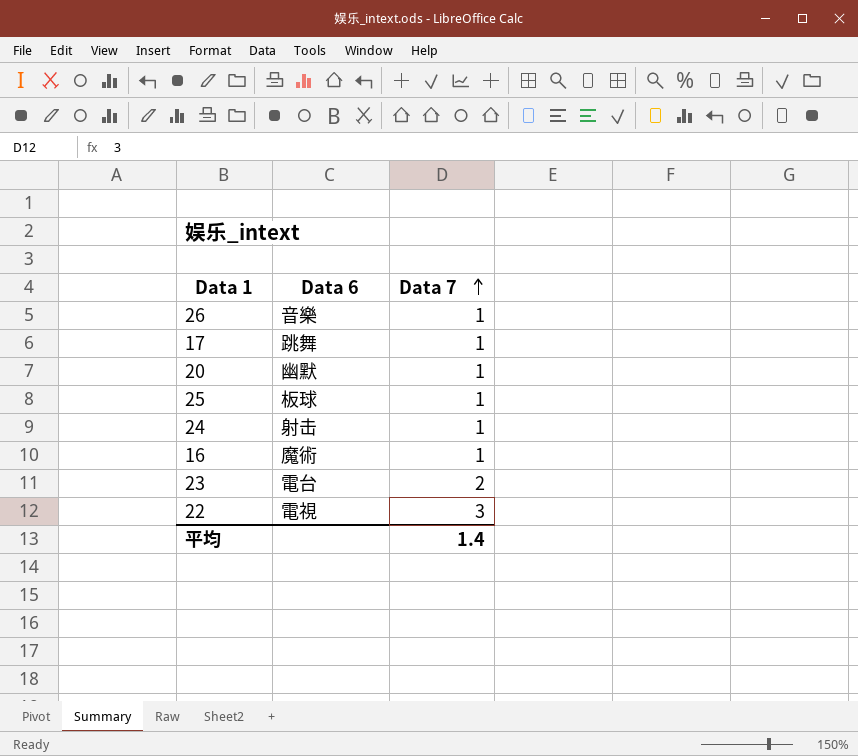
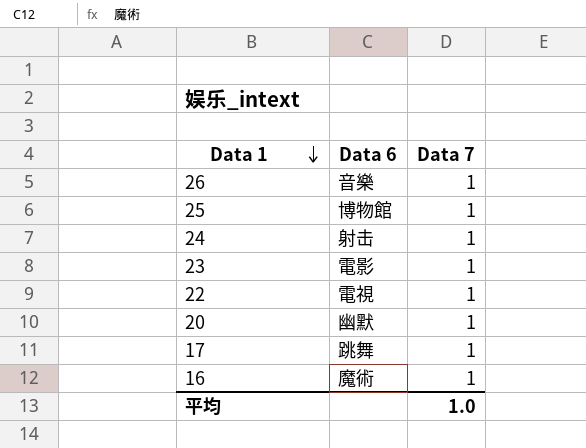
row order: Data 7 ascending -> Data 1 descending
25 | Data 6: 板球 -> 博物館
23 | Data 6: 電台 -> 電影
23 | Data 7: 2 -> 1
22 | Data 7: 3 -> 1
平均 | Data 7: 1.4 -> 1.0

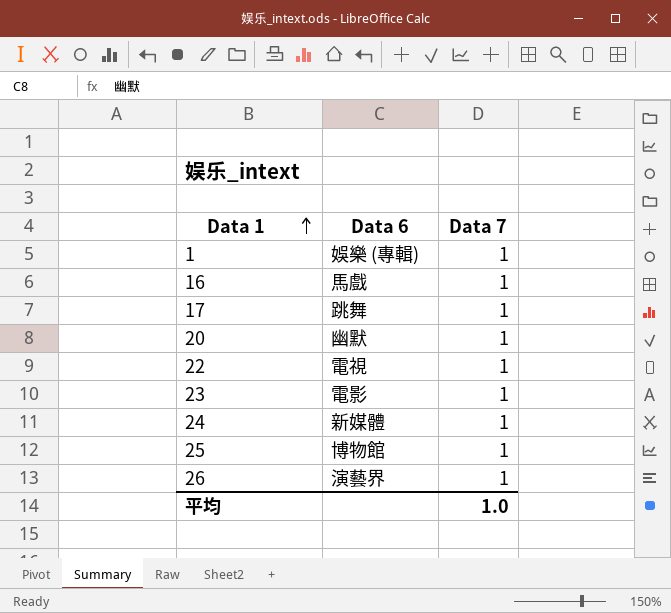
row order: Data 1 descending -> Data 1 ascending
row 1: none -> 娛樂 (專輯) | 1
16 | Data 6: 魔術 -> 馬戲
24 | Data 6: 射击 -> 新媒體
26 | Data 6: 音樂 -> 演藝界

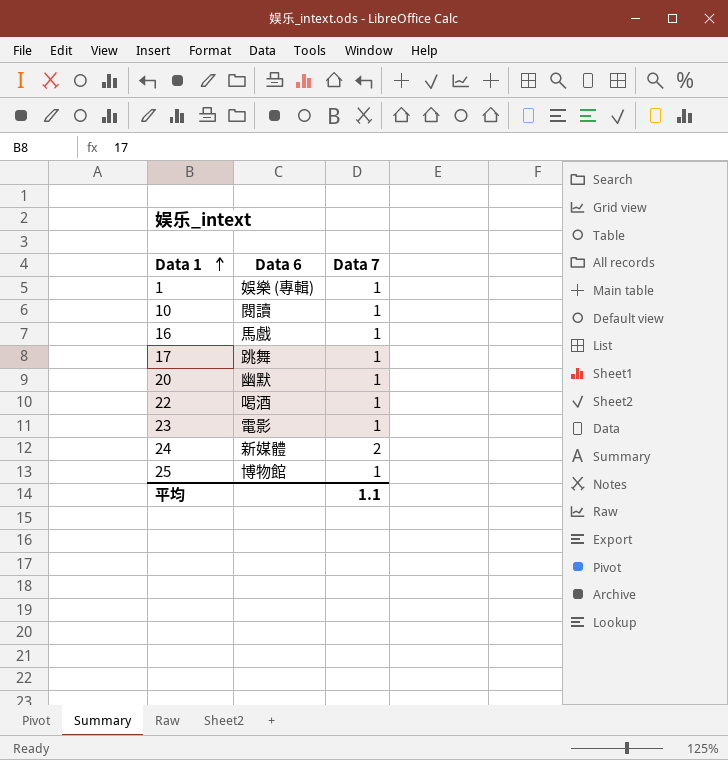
row 26: 演藝界 | 1 -> none
row 10: none -> 閱讀 | 1
22 | Data 6: 電視 -> 喝酒
24 | Data 7: 1 -> 2
平均 | Data 7: 1.0 -> 1.1

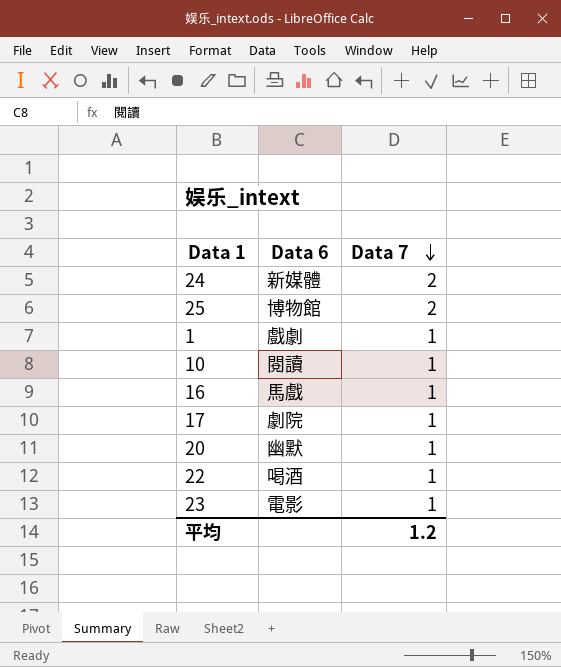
row order: Data 1 ascending -> Data 7 descending
25 | Data 7: 1 -> 2
1 | Data 6: 娛樂 (專輯) -> 戲劇
17 | Data 6: 跳舞 -> 劇院
平均 | Data 7: 1.1 -> 1.2

